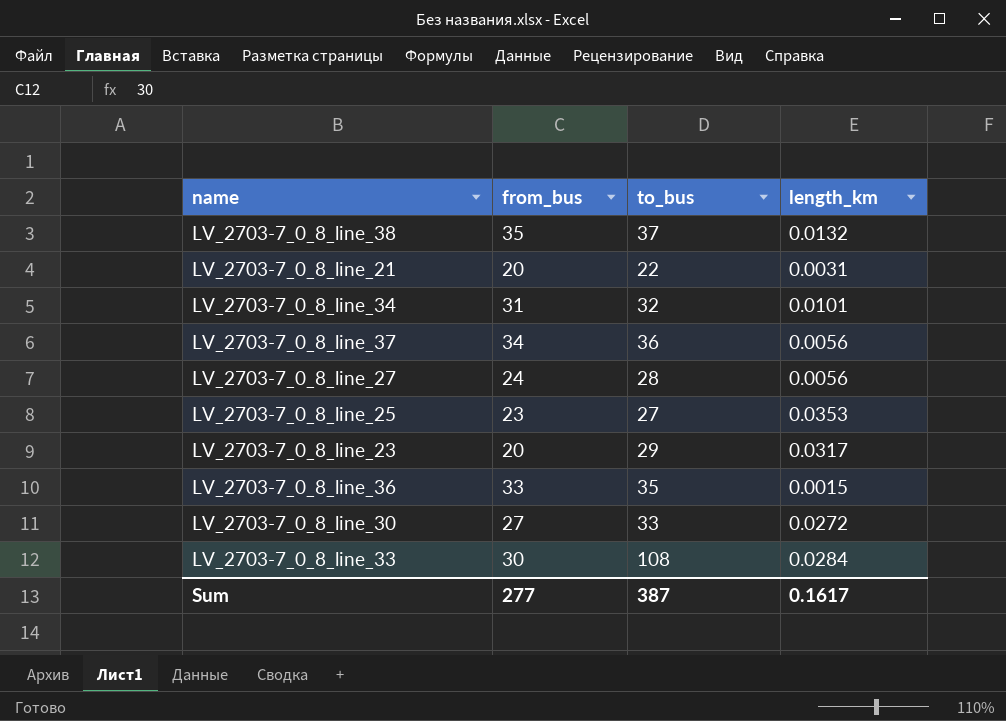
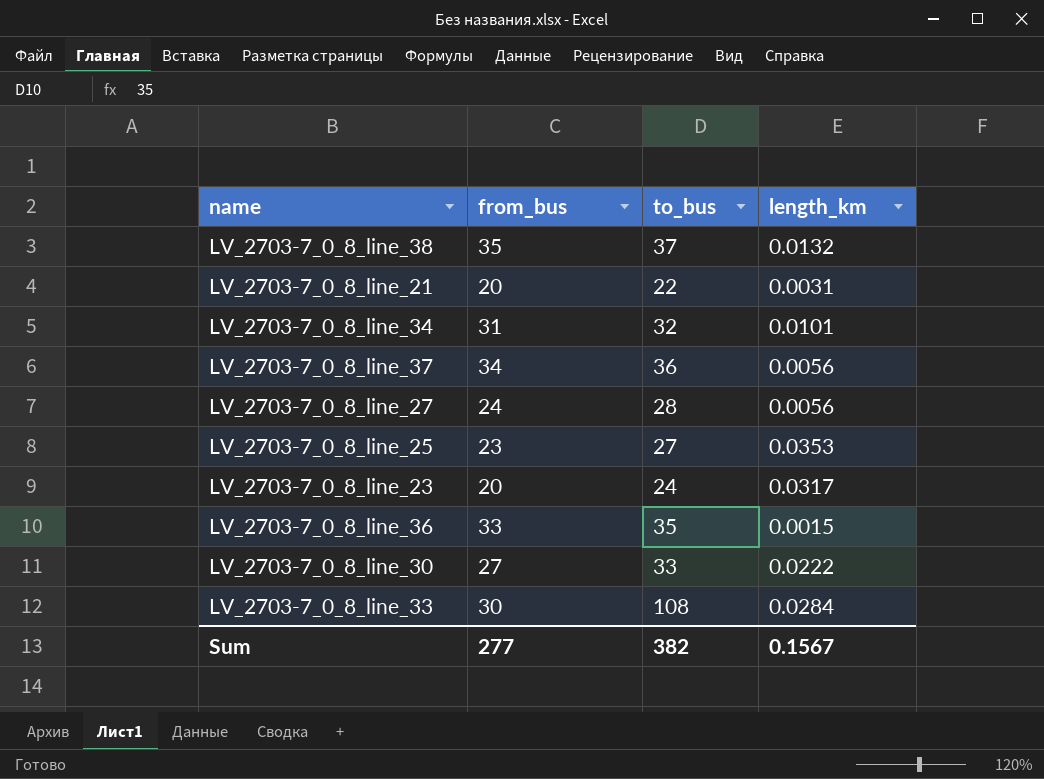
LV_2703-7_0_8_line_23 | to_bus: 29 -> 24
LV_2703-7_0_8_line_30 | length_km: 0.0272 -> 0.0222
Sum | to_bus: 387 -> 382
Sum | length_km: 0.1617 -> 0.1567

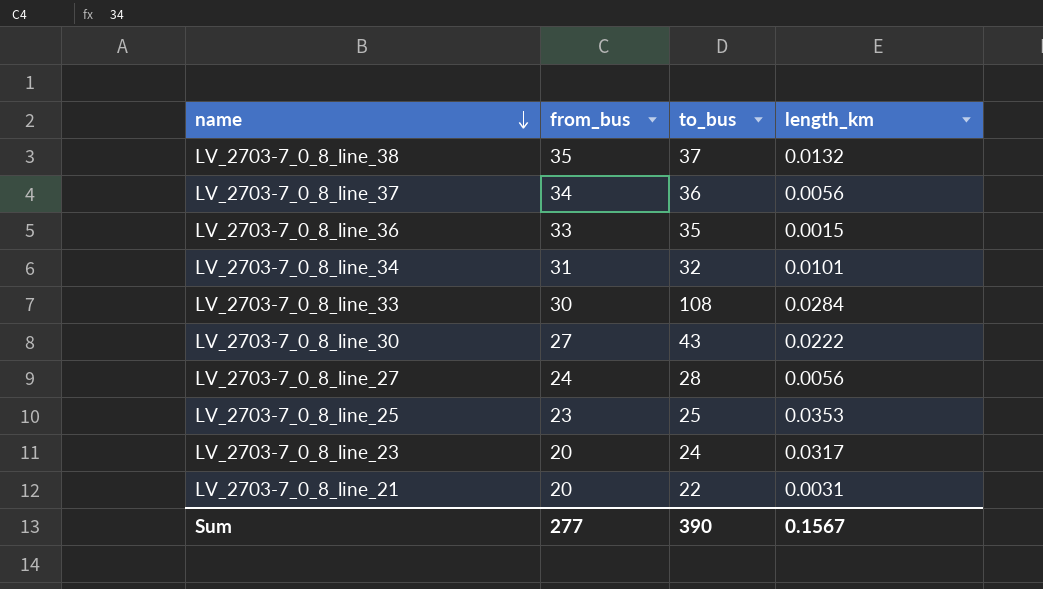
row order: none -> name descending
LV_2703-7_0_8_line_30 | to_bus: 33 -> 43
LV_2703-7_0_8_line_25 | to_bus: 27 -> 25
Sum | to_bus: 382 -> 390

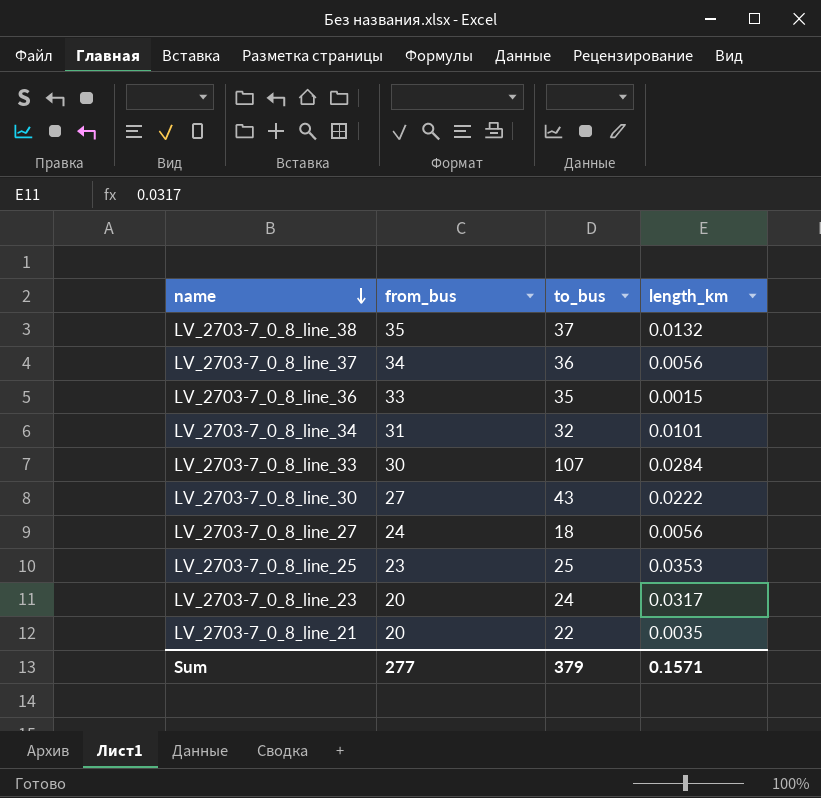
LV_2703-7_0_8_line_33 | to_bus: 108 -> 107
LV_2703-7_0_8_line_27 | to_bus: 28 -> 18
LV_2703-7_0_8_line_21 | length_km: 0.0031 -> 0.0035
Sum | to_bus: 390 -> 379
Sum | length_km: 0.1567 -> 0.1571

